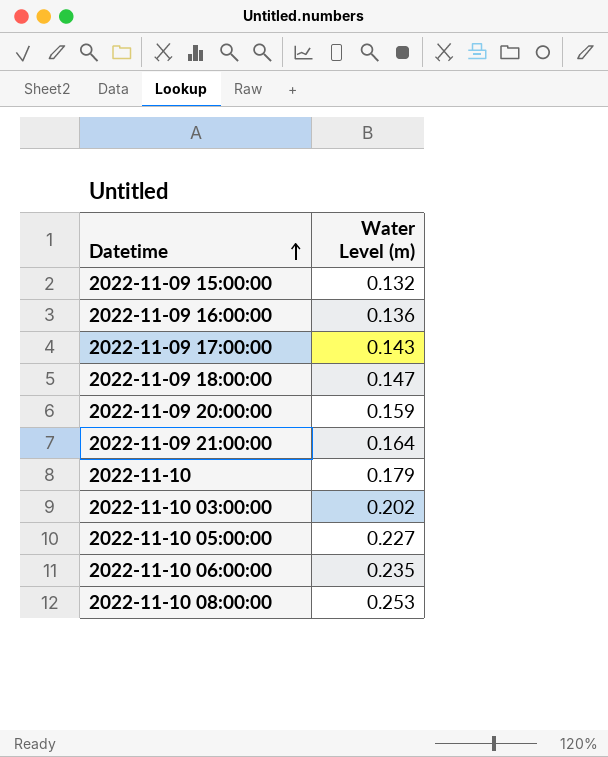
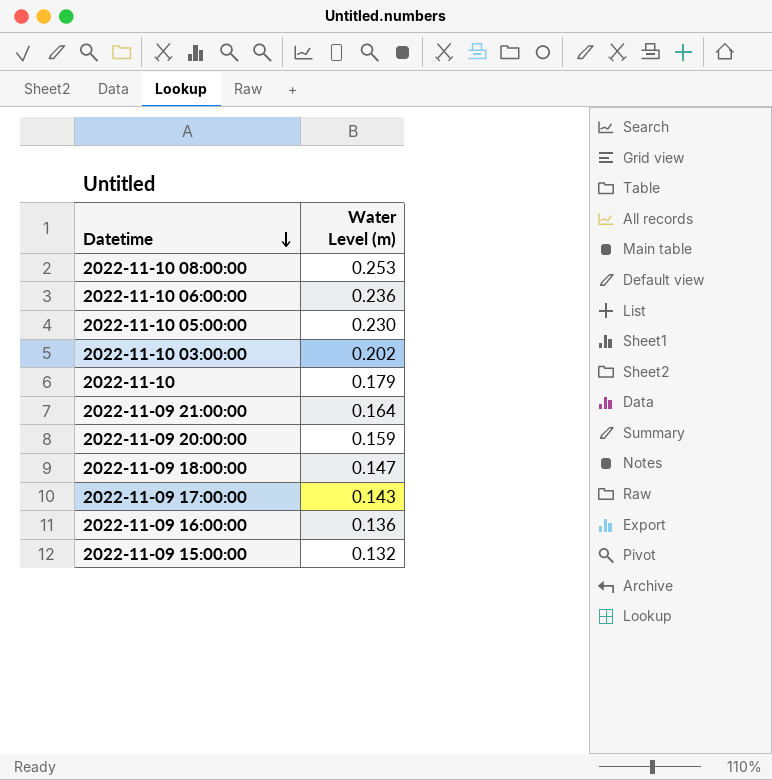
row order: Datetime ascending -> Datetime descending
2022-11-10 06:00:00 | Water Level (m): 0.235 -> 0.236
2022-11-10 05:00:00 | Water Level (m): 0.227 -> 0.230

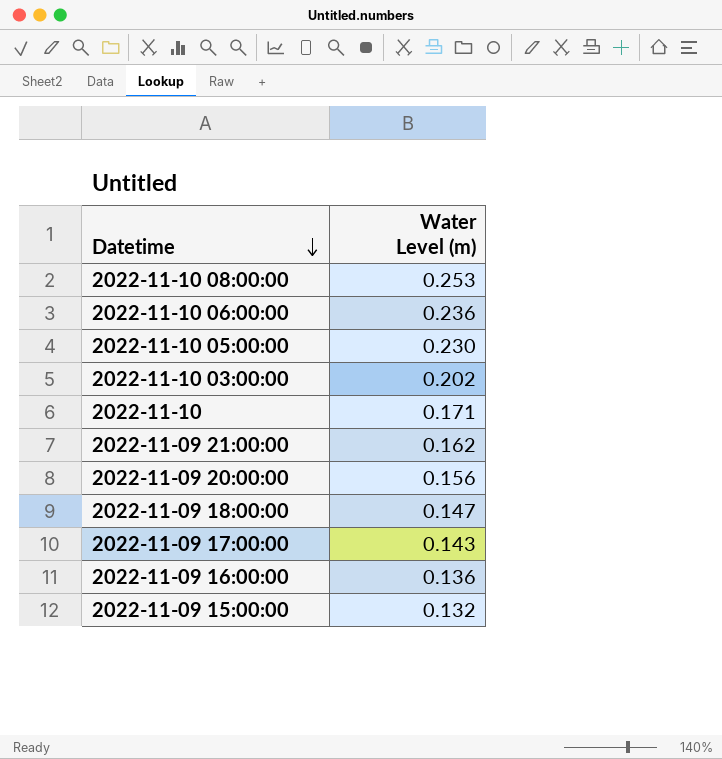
2022-11-10 | Water Level (m): 0.179 -> 0.171
2022-11-09 21:00:00 | Water Level (m): 0.164 -> 0.162
2022-11-09 20:00:00 | Water Level (m): 0.159 -> 0.156

